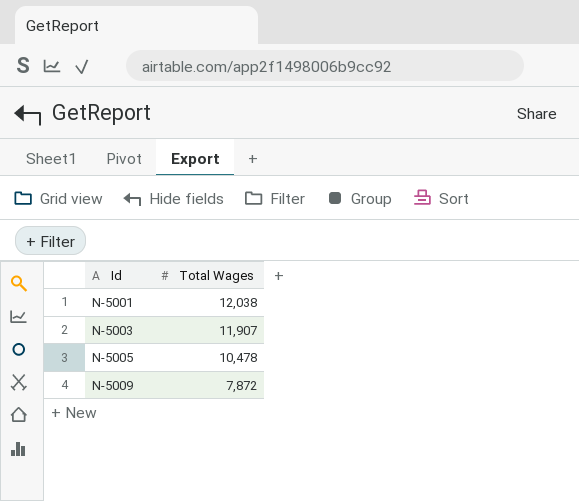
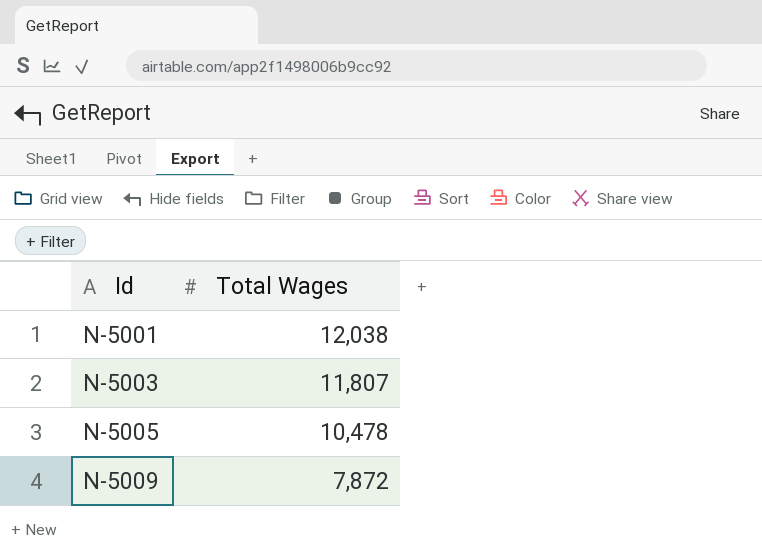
N-5003 | Total Wages: 11,907 -> 11,807

